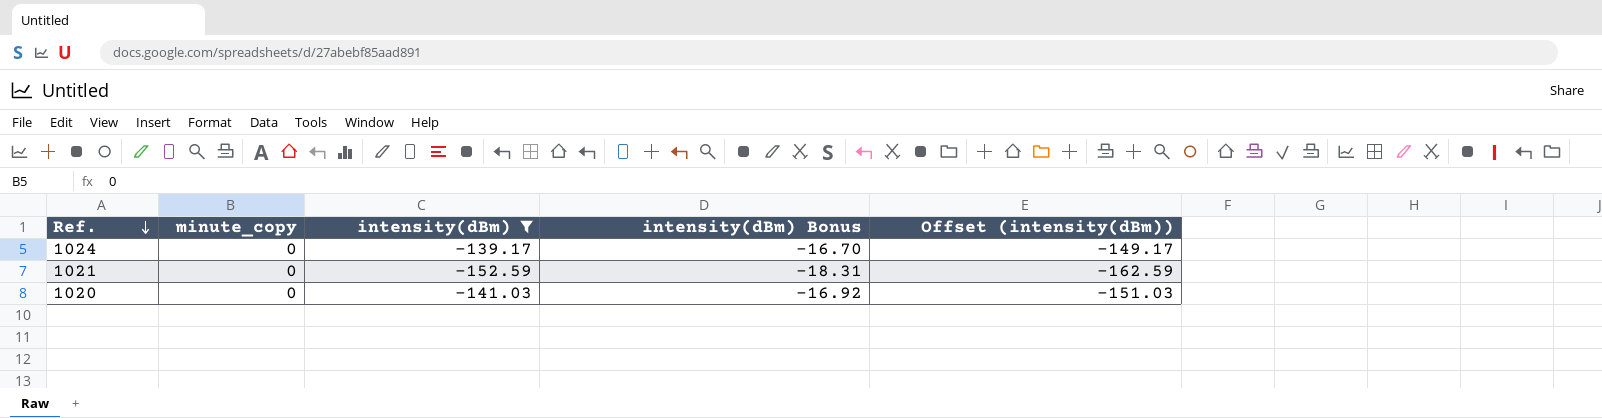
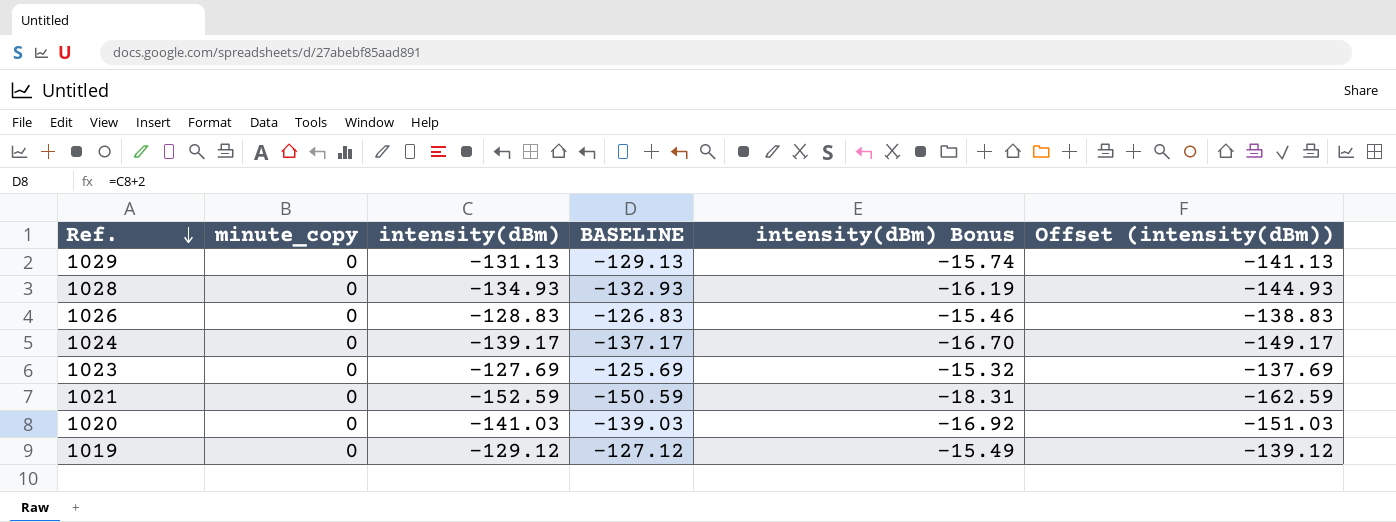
filter: intensity(dBm) <= -139.17 -> none
column BASELINE | formula: none -> [intensity(dBm)] + 2

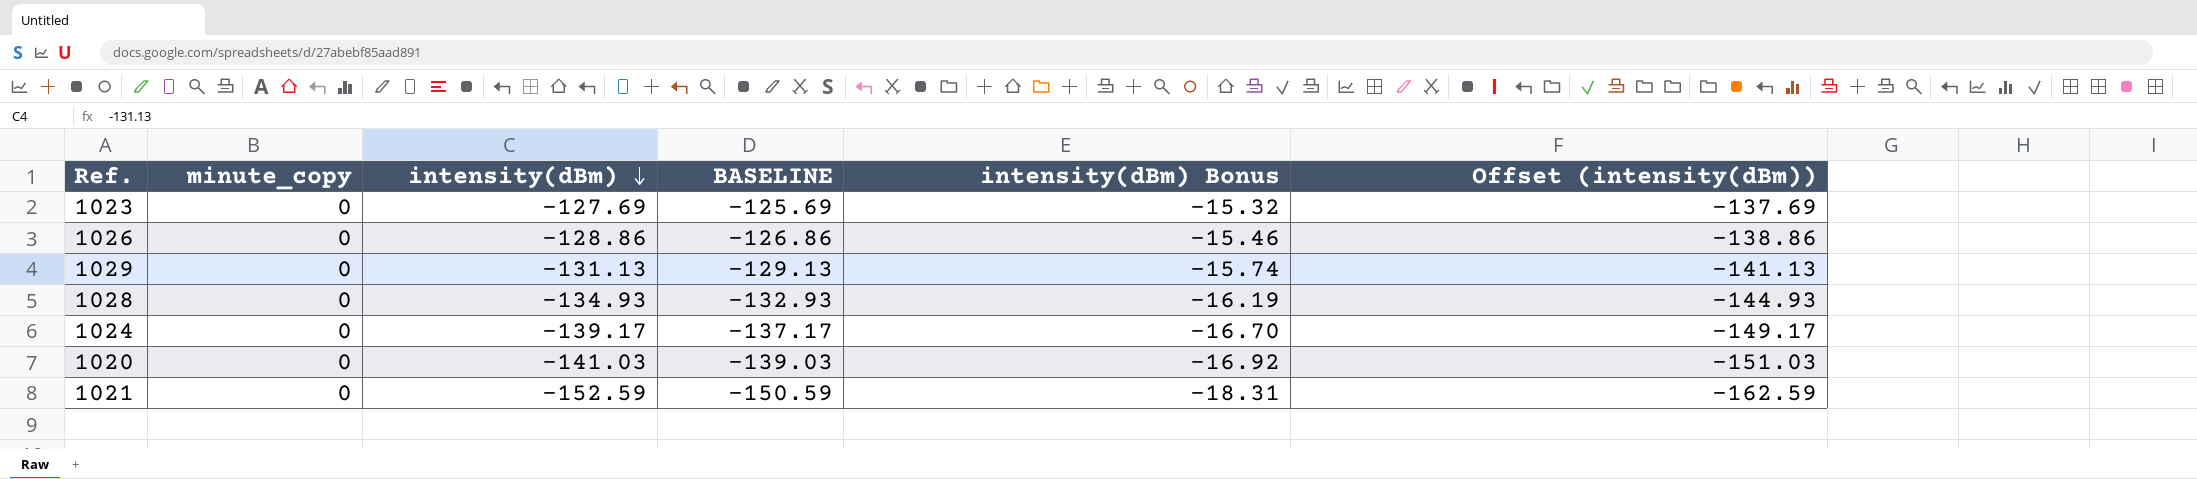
row order: Ref. descending -> intensity(dBm) descending
row 1019: 0 | -129.12 | -127.12 | -15.49 | -139.12 -> none
1026 | intensity(dBm): -128.83 -> -128.86
1026 | BASELINE: -126.83 -> -126.86
1026 | Offset (intensity(dBm)): -138.83 -> -138.86

